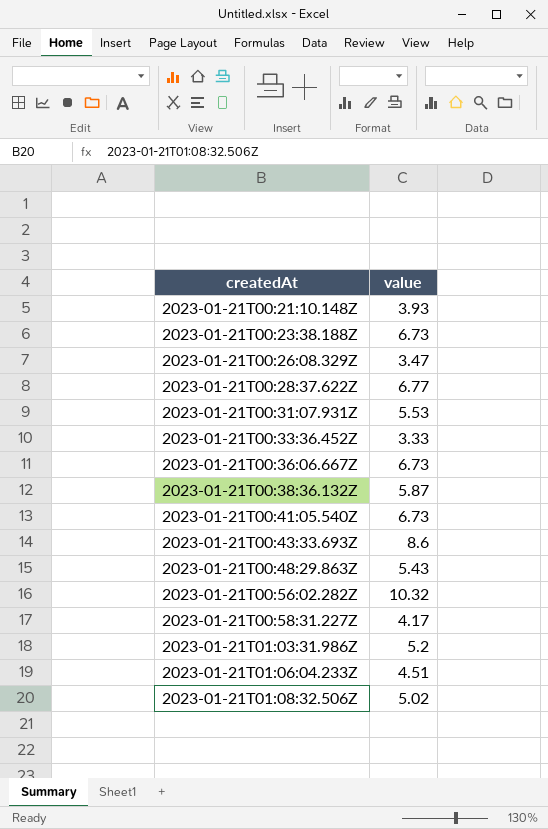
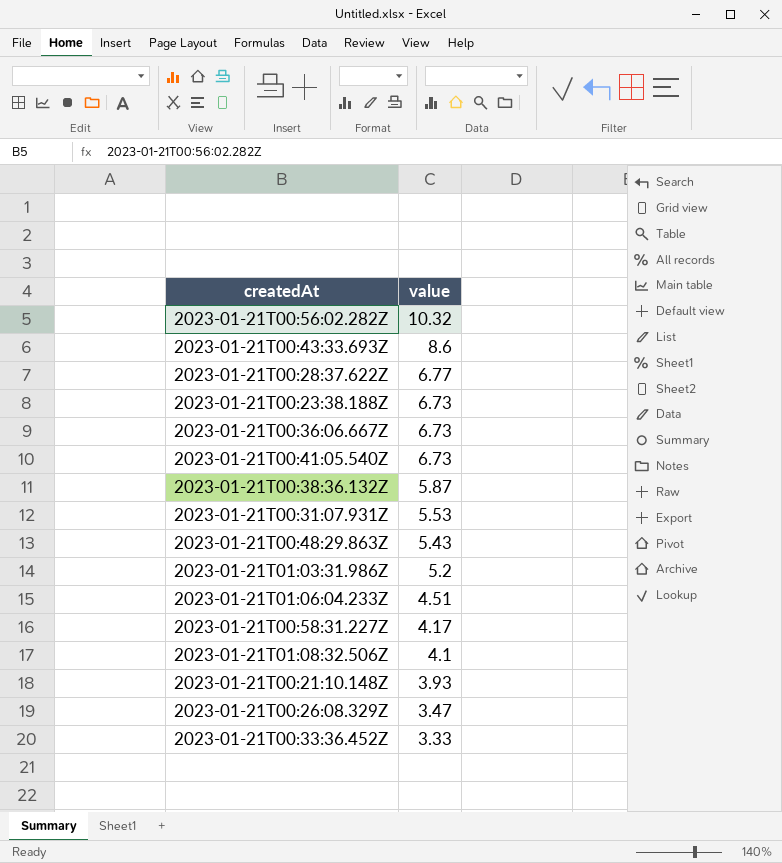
row order: createdAt ascending -> value descending
2023-01-21T01:08:32.506Z | value: 5.02 -> 4.1

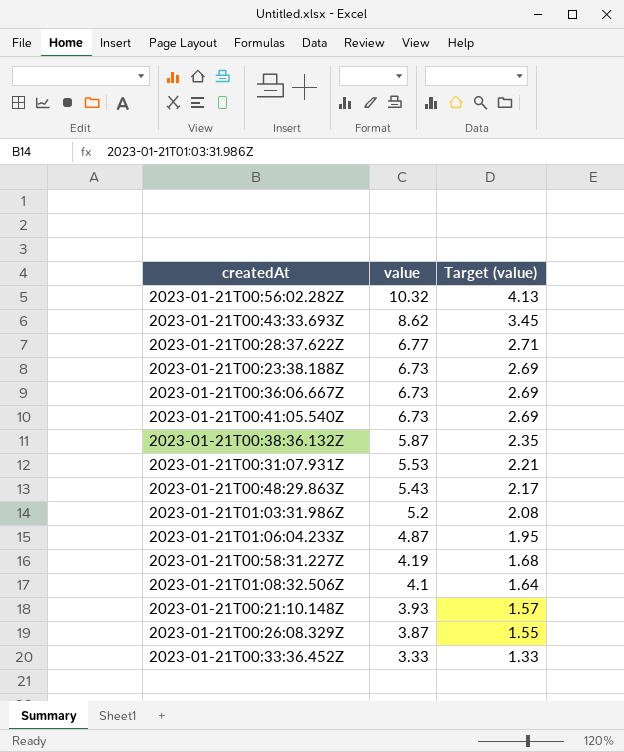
column Target (value) | formula: none -> [value] * 0.4
2023-01-21T00:43:33.693Z | value: 8.6 -> 8.62
2023-01-21T01:06:04.233Z | value: 4.51 -> 4.87
2023-01-21T00:58:31.227Z | value: 4.17 -> 4.19
2023-01-21T00:26:08.329Z | value: 3.47 -> 3.87

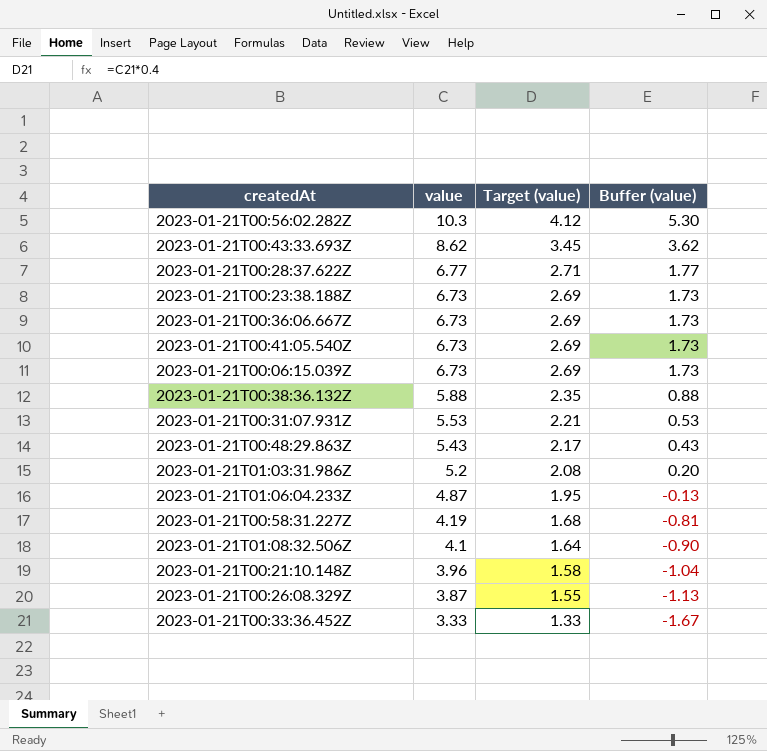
column Buffer (value) | formula: none -> [value] - 5
2023-01-21T00:56:02.282Z | value: 10.32 -> 10.3
2023-01-21T00:56:02.282Z | Target (value): 4.13 -> 4.12
row 2023-01-21T00:06:15.039Z: none -> 6.73 | 2.69 | 1.73
2023-01-21T00:38:36.132Z | value: 5.87 -> 5.88
2023-01-21T00:21:10.148Z | value: 3.93 -> 3.96
2023-01-21T00:21:10.148Z | Target (value): 1.57 -> 1.58

